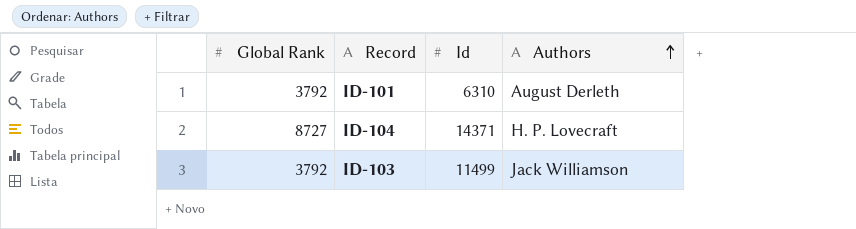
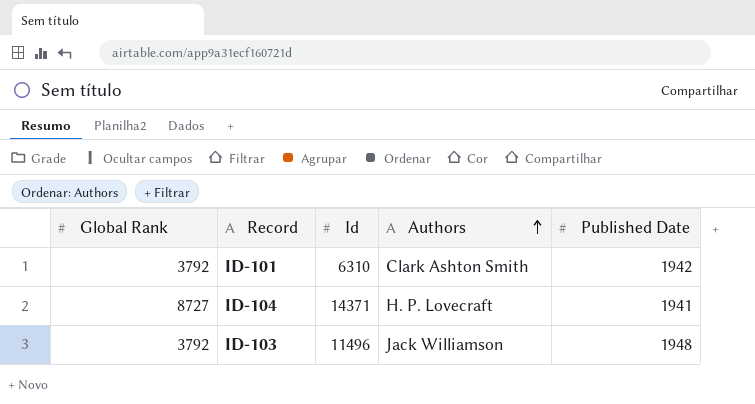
column Published Date | position: none -> 5
ID-101 | Authors: August Derleth -> Clark Ashton Smith
ID-103 | Id: 11499 -> 11496

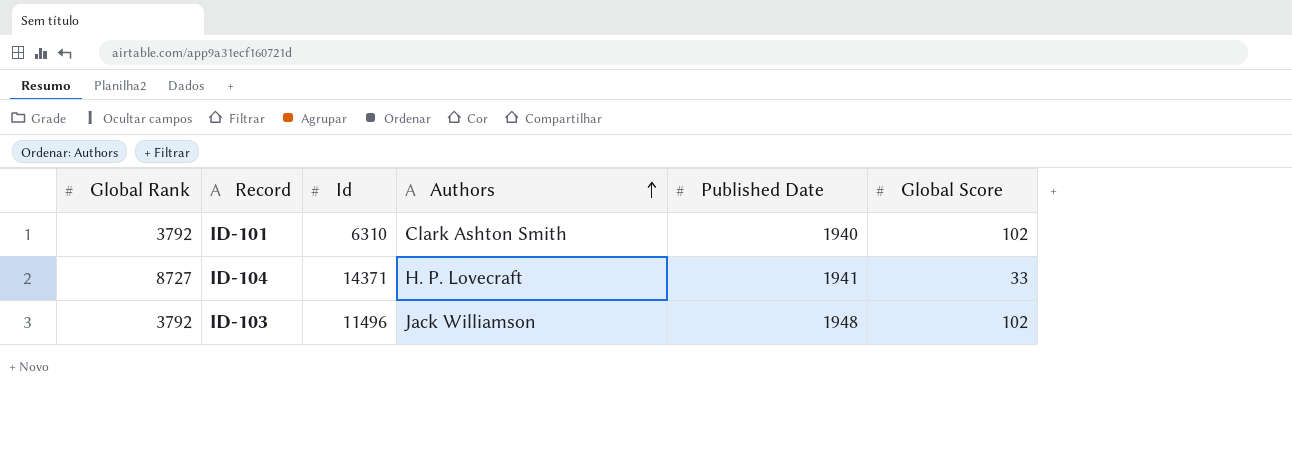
column Global Score | position: none -> 6
ID-101 | Published Date: 1942 -> 1940

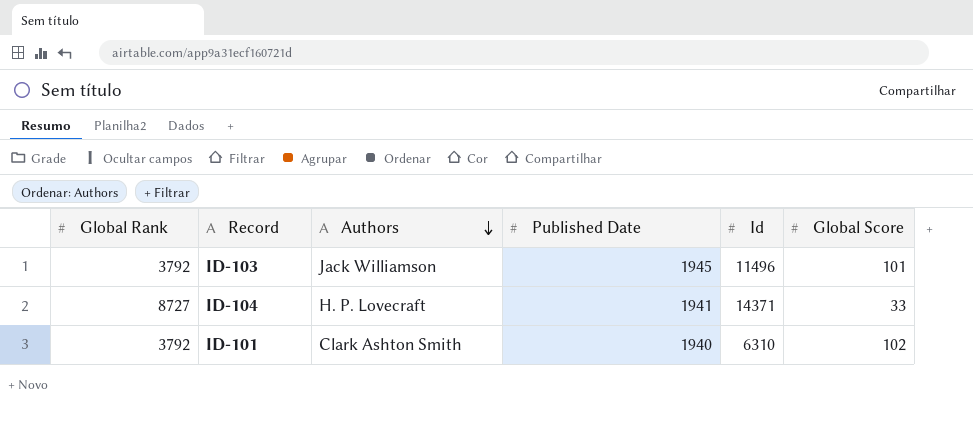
row order: Authors ascending -> Authors descending
column Id | position: 3 -> 5
ID-103 | Published Date: 1948 -> 1945
ID-103 | Global Score: 102 -> 101

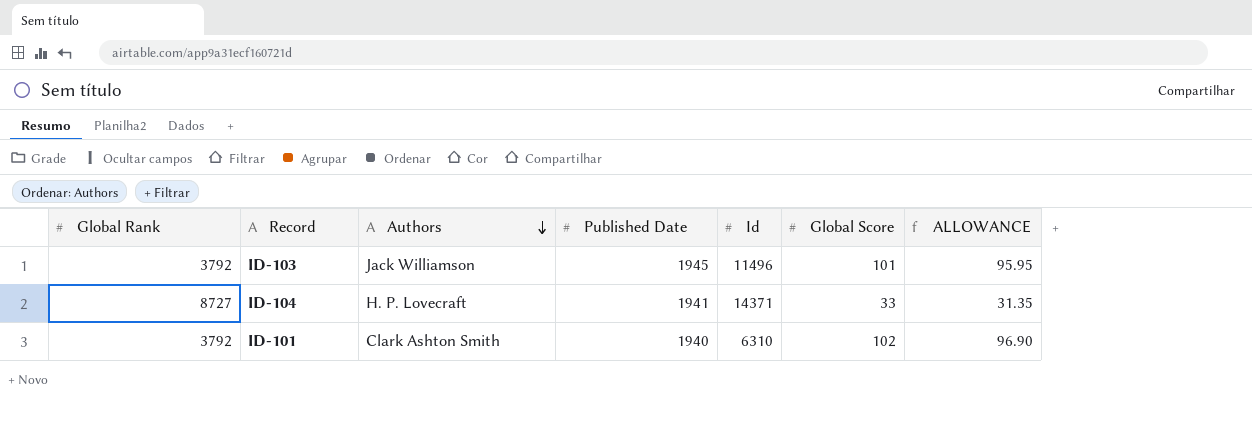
column ALLOWANCE | formula: none -> [Global Score] * 0.95

